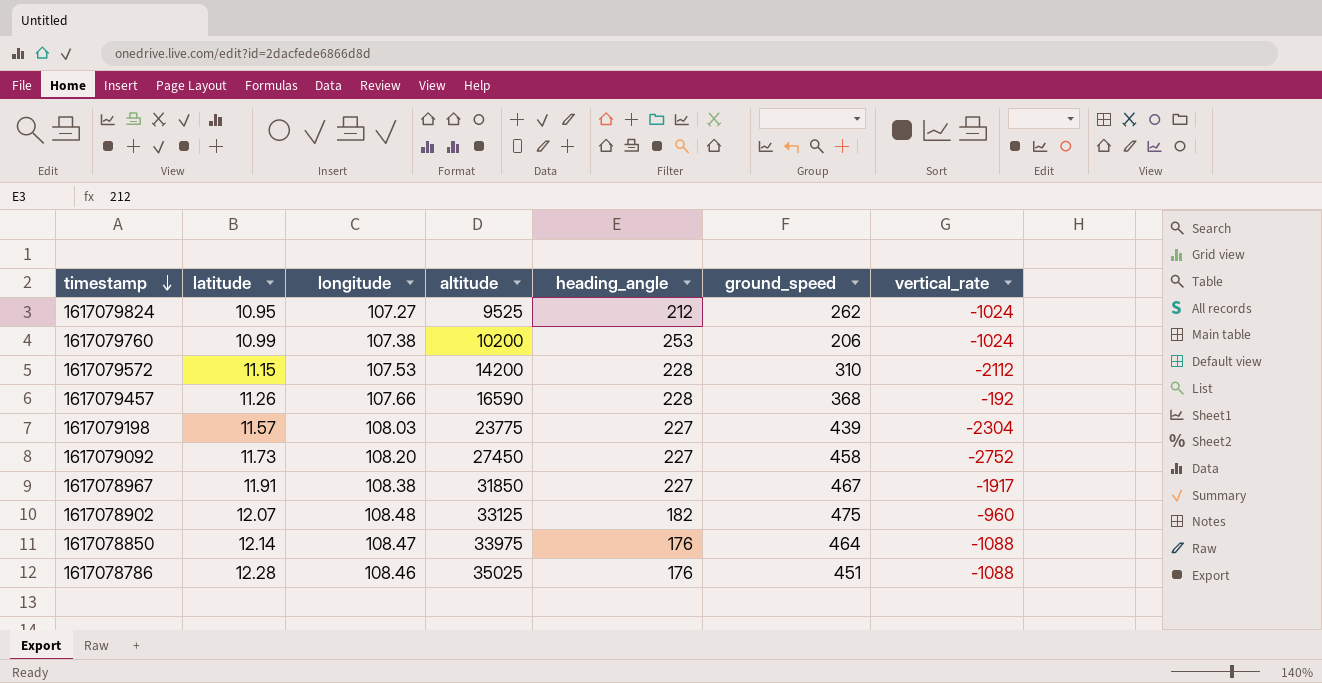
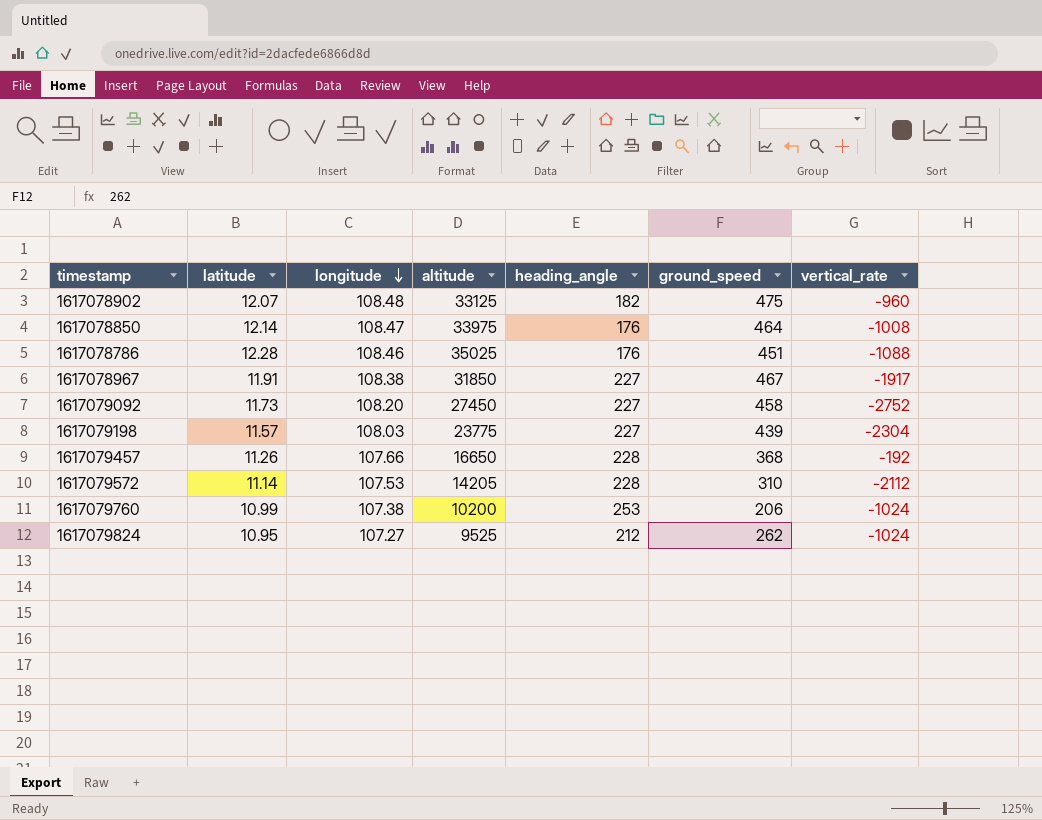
row order: timestamp descending -> longitude descending
1617078850 | vertical_rate: -1088 -> -1008
1617079457 | altitude: 16590 -> 16650
1617079572 | latitude: 11.15 -> 11.14
1617079572 | altitude: 14200 -> 14205

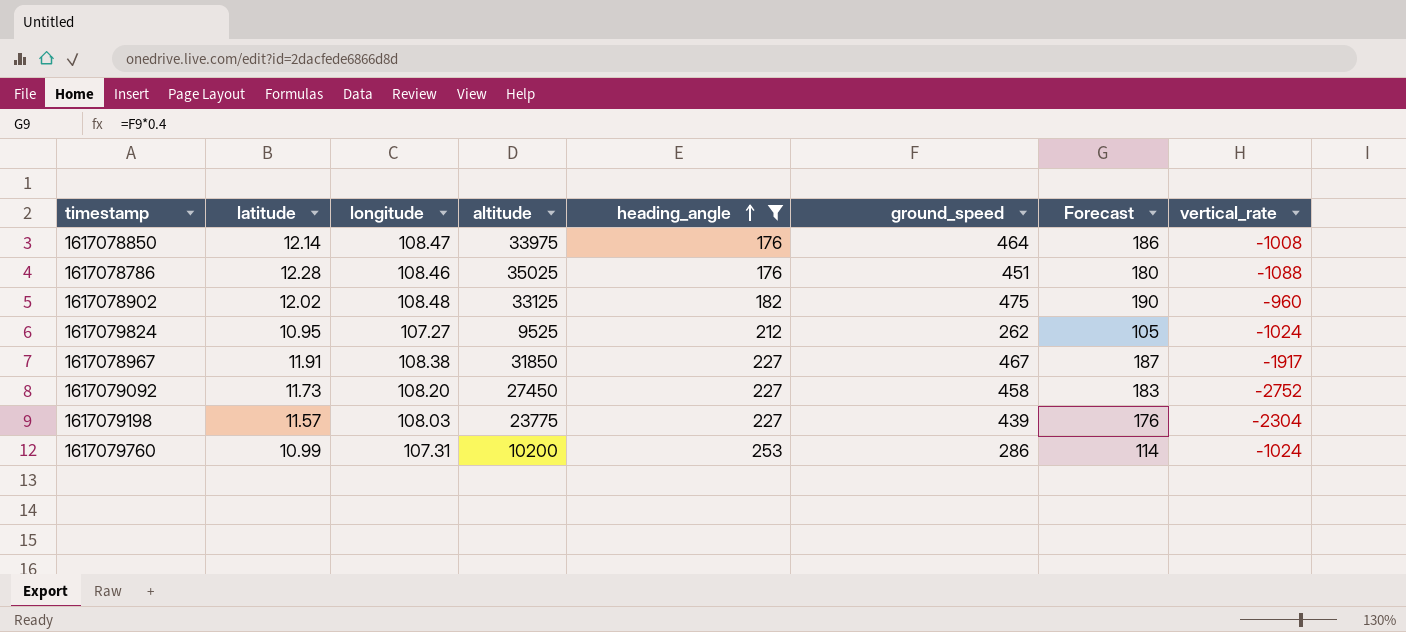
filter: none -> heading_angle != 228
row order: longitude descending -> heading_angle ascending
column Forecast | formula: none -> [ground_speed] * 0.4
1617078902 | latitude: 12.07 -> 12.02
1617079760 | longitude: 107.38 -> 107.31
1617079760 | ground_speed: 206 -> 286

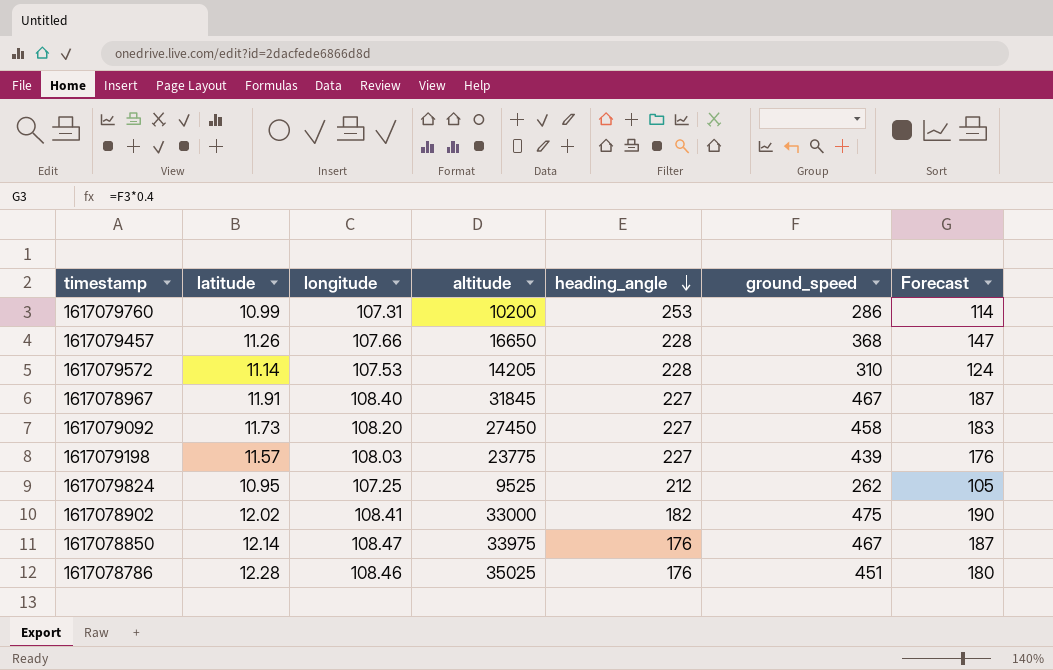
filter: heading_angle != 228 -> none
row order: heading_angle ascending -> heading_angle descending
column vertical_rate | position: 8 -> none
1617078967 | longitude: 108.38 -> 108.40
1617078967 | altitude: 31850 -> 31845
1617079824 | longitude: 107.27 -> 107.25
1617078902 | longitude: 108.48 -> 108.41
1617078902 | altitude: 33125 -> 33000
1617078850 | ground_speed: 464 -> 467
1617078850 | Forecast: 186 -> 187

